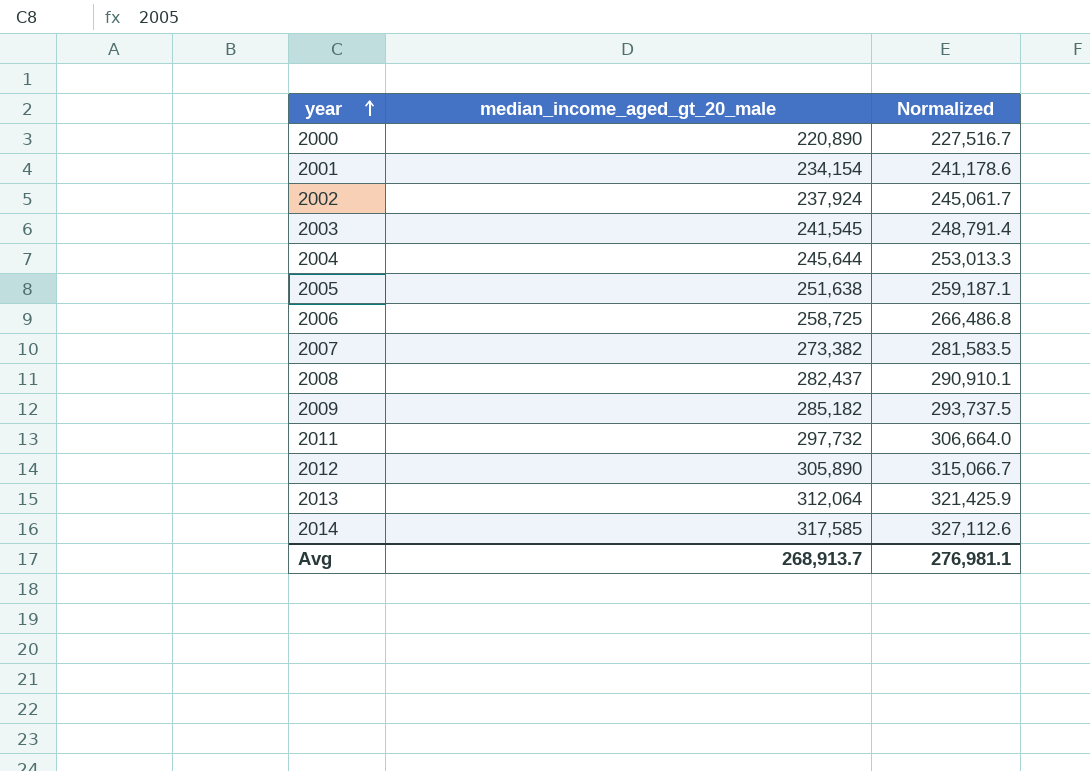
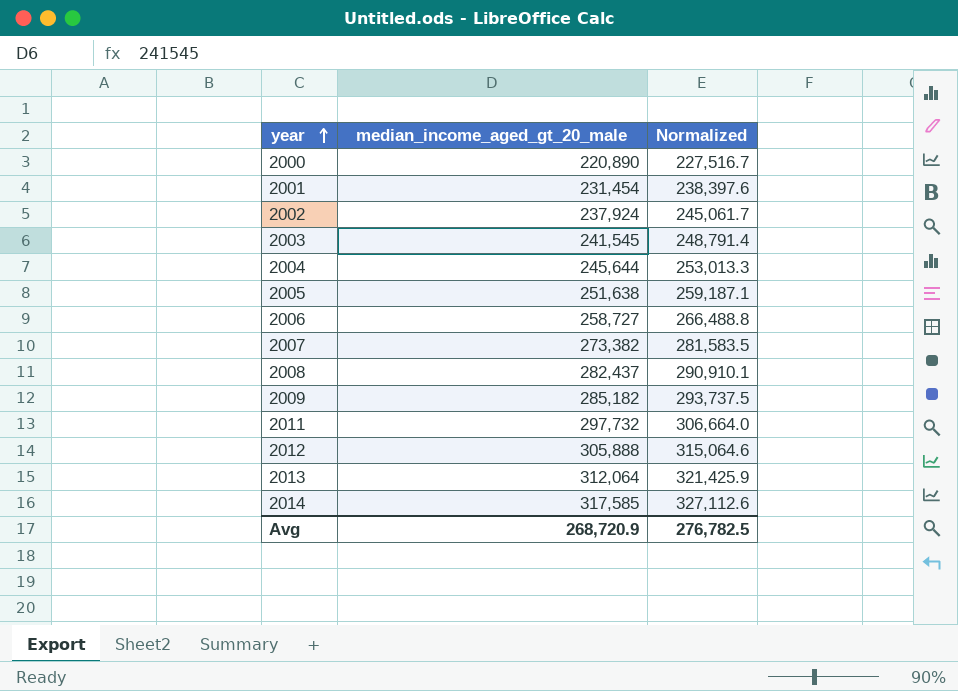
2001 | median_income_aged_gt_20_male: 234,154 -> 231,454
2001 | Normalized: 241,178.6 -> 238,397.6
2006 | median_income_aged_gt_20_male: 258,725 -> 258,727
2006 | Normalized: 266,486.8 -> 266,488.8
2012 | median_income_aged_gt_20_male: 305,890 -> 305,888
2012 | Normalized: 315,066.7 -> 315,064.6
Avg | median_income_aged_gt_20_male: 268,913.7 -> 268,720.9
Avg | Normalized: 276,981.1 -> 276,782.5

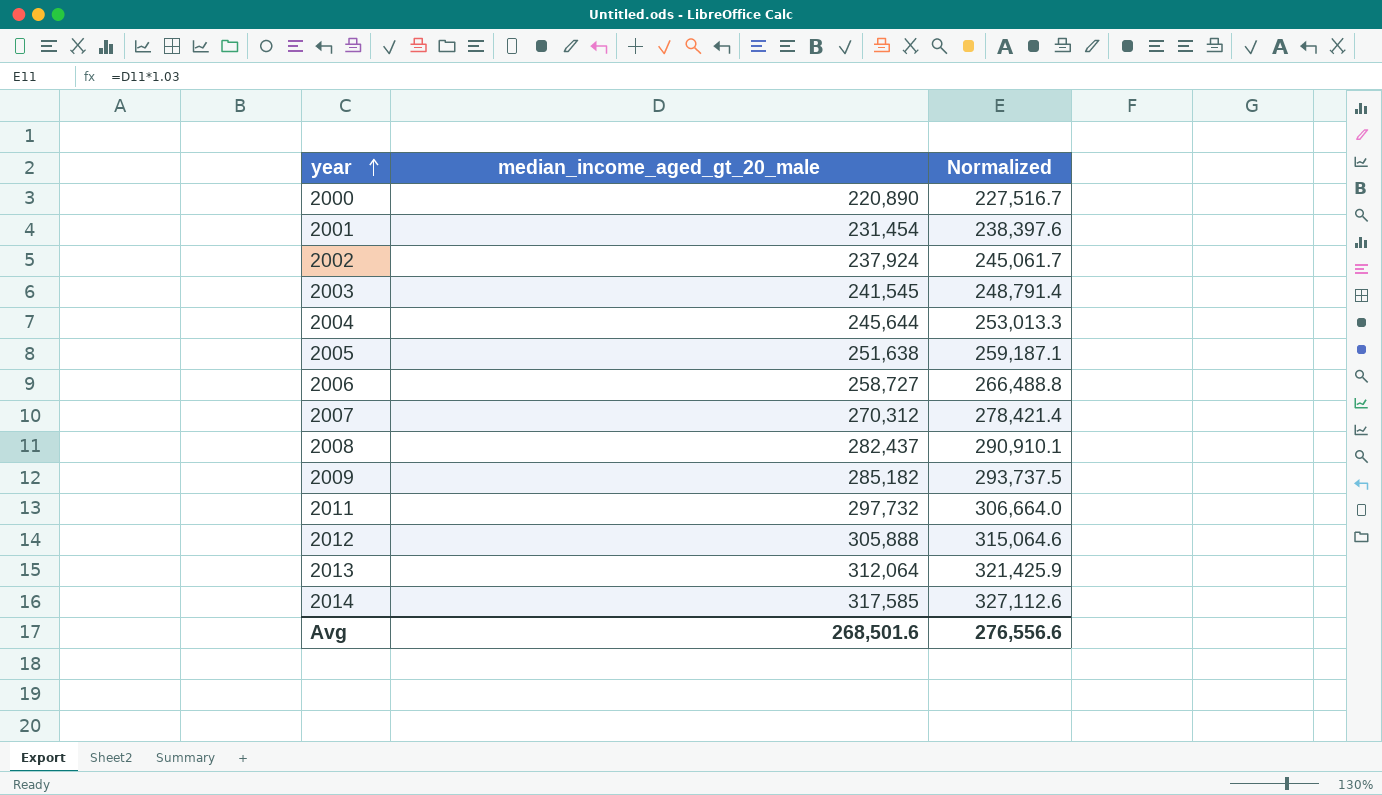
2007 | median_income_aged_gt_20_male: 273,382 -> 270,312
2007 | Normalized: 281,583.5 -> 278,421.4
Avg | median_income_aged_gt_20_male: 268,720.9 -> 268,501.6
Avg | Normalized: 276,782.5 -> 276,556.6

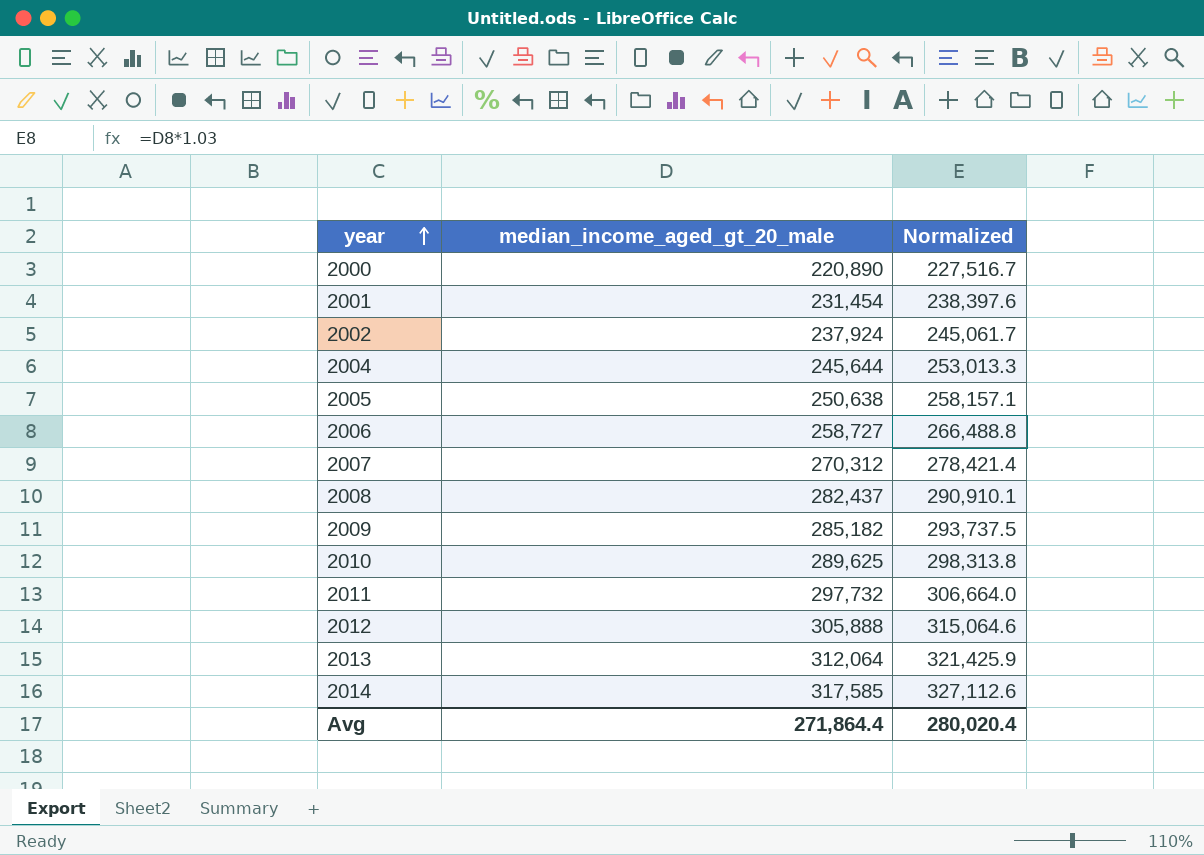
row 2003: 241,545 | 248,791.4 -> none
2005 | median_income_aged_gt_20_male: 251,638 -> 250,638
2005 | Normalized: 259,187.1 -> 258,157.1
row 2010: none -> 289,625 | 298,313.8
Avg | median_income_aged_gt_20_male: 268,501.6 -> 271,864.4
Avg | Normalized: 276,556.6 -> 280,020.4

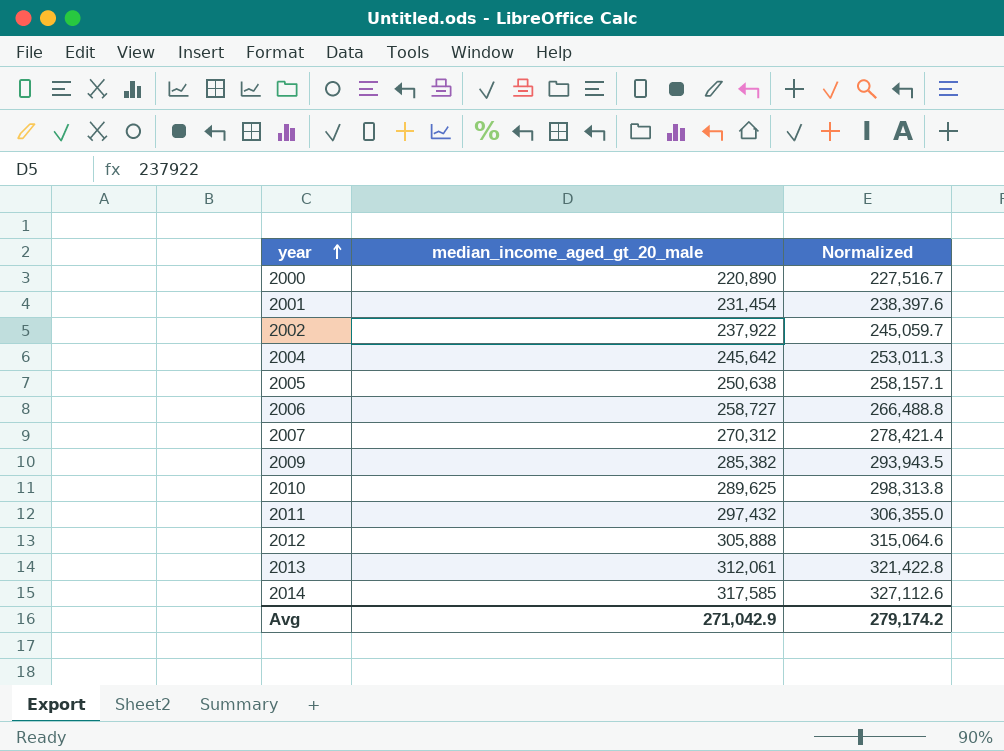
row 2008: 282,437 | 290,910.1 -> none
2002 | median_income_aged_gt_20_male: 237,924 -> 237,922
2002 | Normalized: 245,061.7 -> 245,059.7
2004 | median_income_aged_gt_20_male: 245,644 -> 245,642
2004 | Normalized: 253,013.3 -> 253,011.3
2009 | median_income_aged_gt_20_male: 285,182 -> 285,382
2009 | Normalized: 293,737.5 -> 293,943.5
2011 | median_income_aged_gt_20_male: 297,732 -> 297,432
2011 | Normalized: 306,664.0 -> 306,355.0
2013 | median_income_aged_gt_20_male: 312,064 -> 312,061
2013 | Normalized: 321,425.9 -> 321,422.8
Avg | median_income_aged_gt_20_male: 271,864.4 -> 271,042.9
Avg | Normalized: 280,020.4 -> 279,174.2

